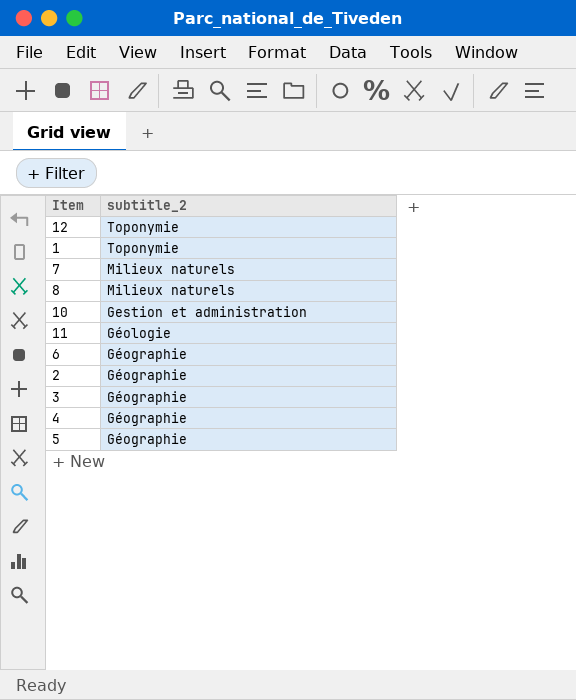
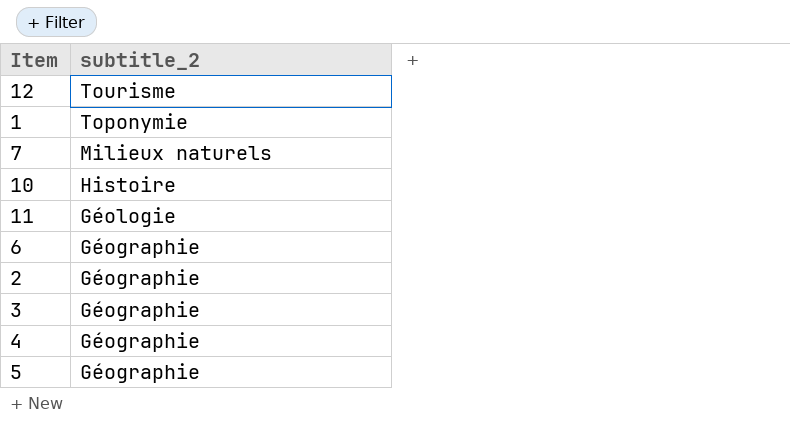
row 8: Milieux naturels -> none
12 | subtitle_2: Toponymie -> Tourisme
10 | subtitle_2: Gestion et administration -> Histoire

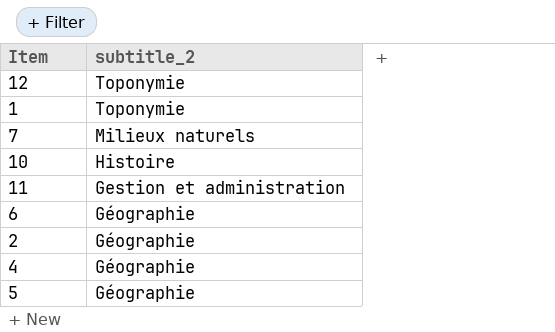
row 3: Géographie -> none
12 | subtitle_2: Tourisme -> Toponymie
11 | subtitle_2: Géologie -> Gestion et administration

